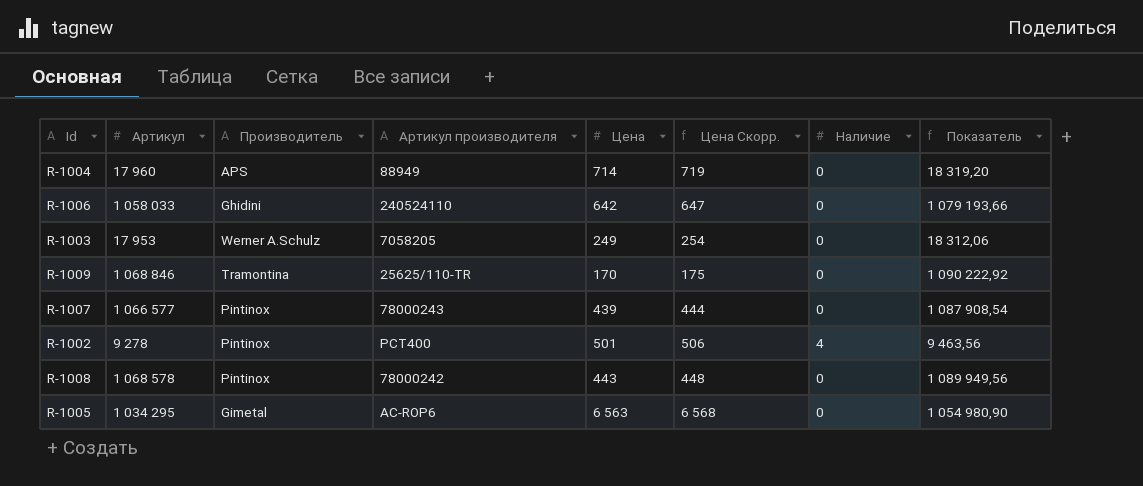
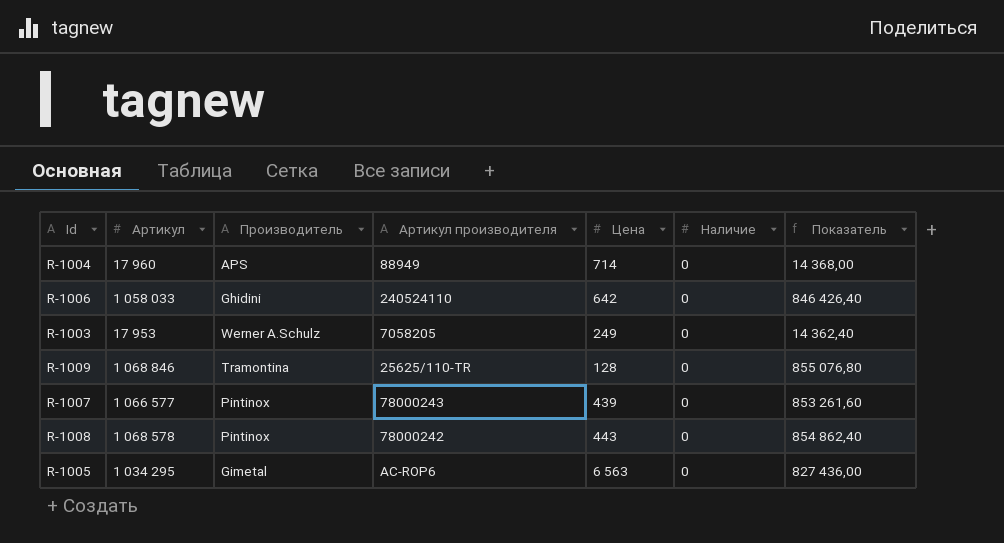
column Цена Скорр. | formula: [Цена] + 5 -> none
column Показатель | formula: [Артикул] * 1,02 -> [Артикул] * 0,8
row R-1002: 9 278 | Pintinox | PCT400 | 501 | 506 | 4 | 9 463,56 -> none
R-1009 | Цена: 170 -> 128

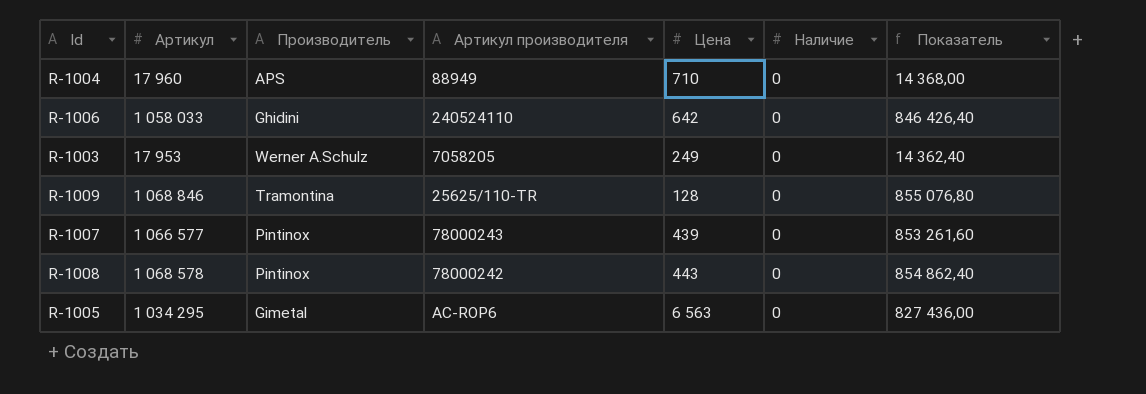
R-1004 | Цена: 714 -> 710

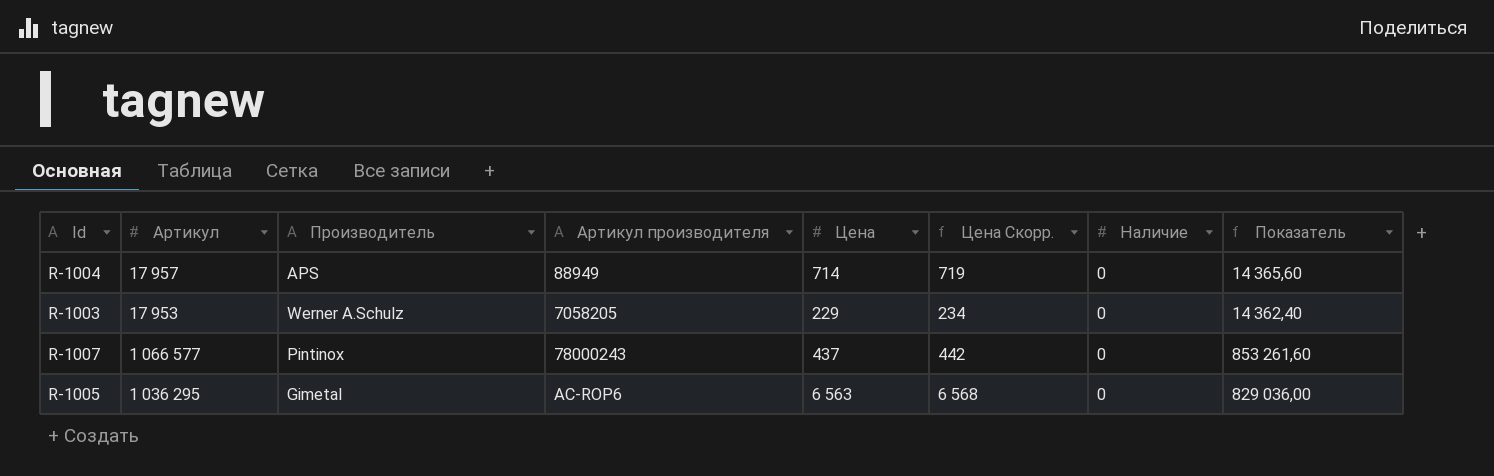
column Цена Скорр. | formula: none -> [Цена] + 5
row R-1006: 1 058 033 | Ghidini | 240524110 | 642 | 0 | 846 426,40 -> none
row R-1009: 1 068 846 | Tramontina | 25625/110-TR | 128 | 0 | 855 076,80 -> none
row R-1008: 1 068 578 | Pintinox | 78000242 | 443 | 0 | 854 862,40 -> none
R-1004 | Артикул: 17 960 -> 17 957
R-1004 | Цена: 710 -> 714
R-1004 | Показатель: 14 368,00 -> 14 365,60
R-1003 | Цена: 249 -> 229
R-1007 | Цена: 439 -> 437
R-1005 | Артикул: 1 034 295 -> 1 036 295
R-1005 | Показатель: 827 436,00 -> 829 036,00

